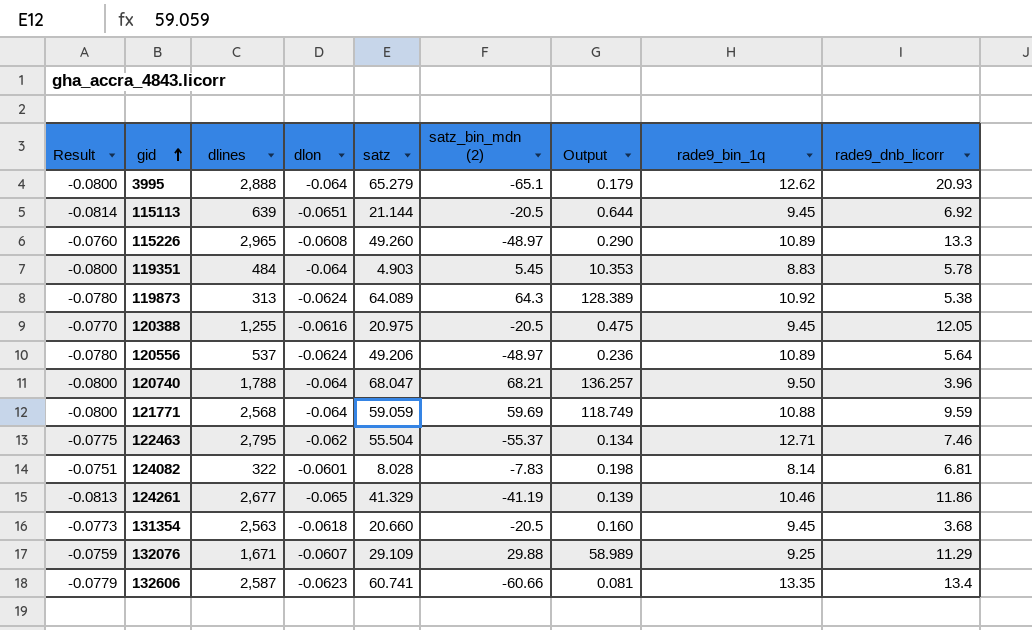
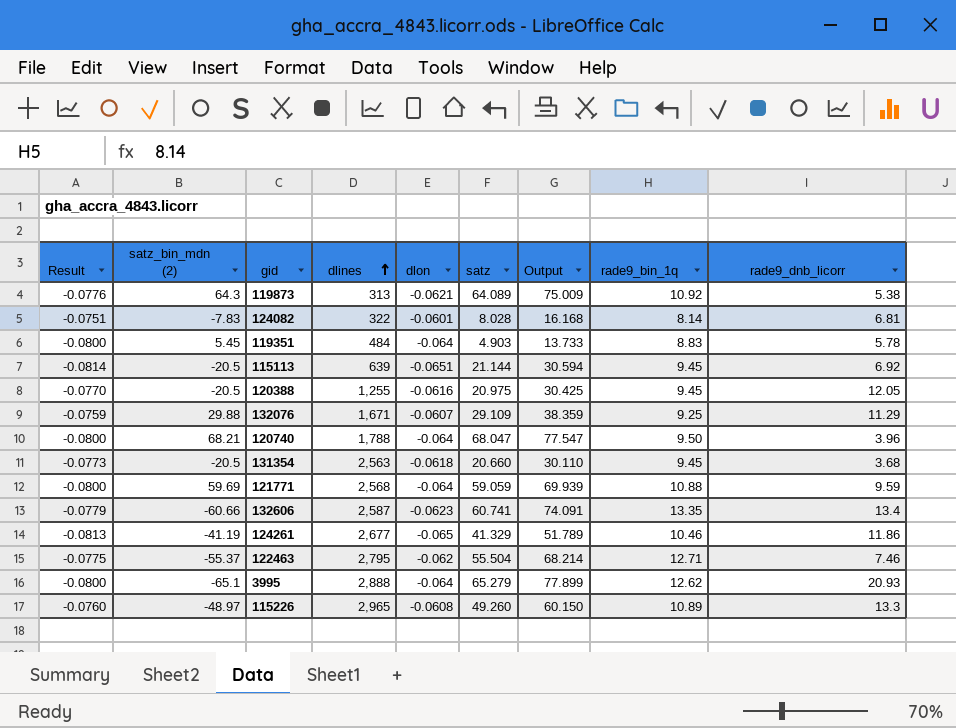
row order: gid ascending -> dlines ascending
column satz_bin_mdn (2) | position: 6 -> 2
column Output | formula: [satz] + [satz_bin_mdn (2)] -> [satz] + [rade9_bin_1q]
row 120556: -0.0780 | 537 | -0.0624 | 49.206 | -48.97 | 0.236 | 10.89 | 5.64 -> none
119873 | Result: -0.0780 -> -0.0776
119873 | dlon: -0.0624 -> -0.0621

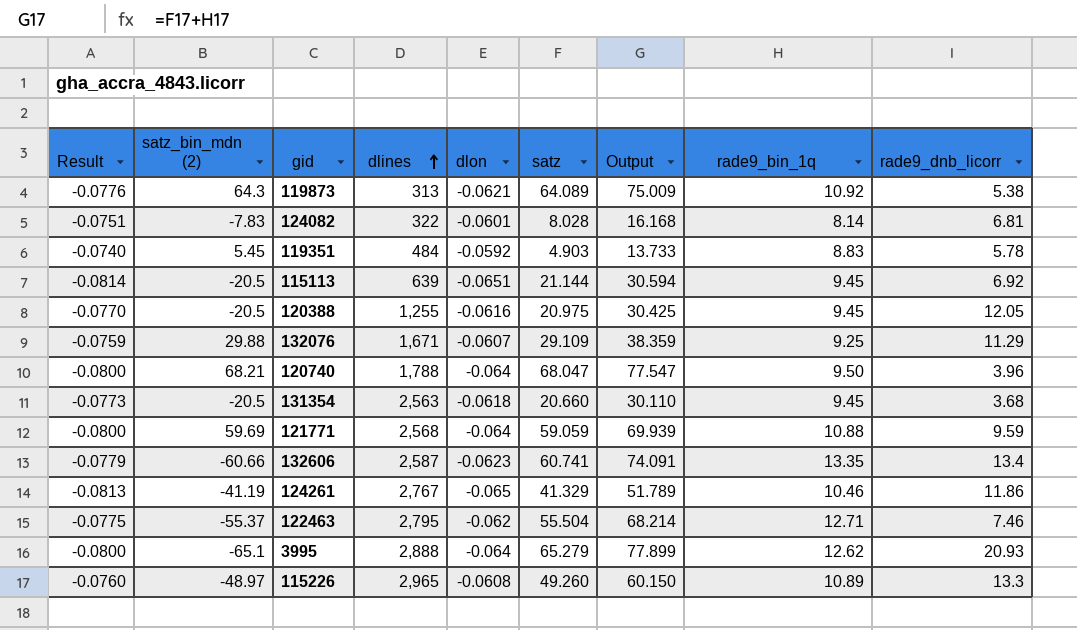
119351 | Result: -0.0800 -> -0.0740
119351 | dlon: -0.064 -> -0.0592
124261 | dlines: 2,677 -> 2,767

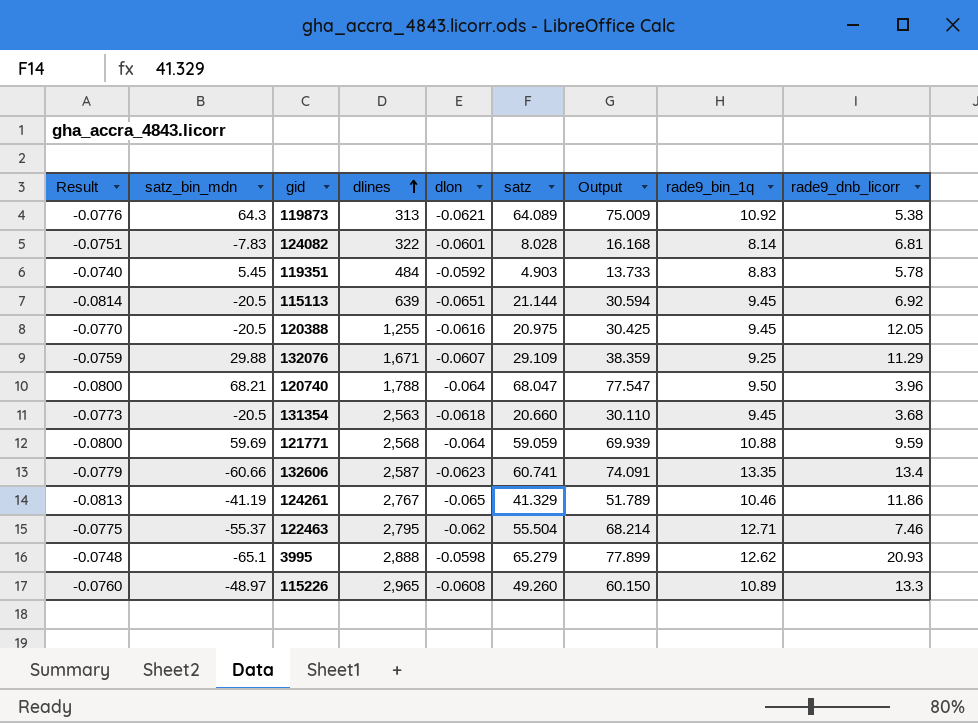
column name: satz_bin_mdn (2) -> satz_bin_mdn
3995 | Result: -0.0800 -> -0.0748
3995 | dlon: -0.064 -> -0.0598

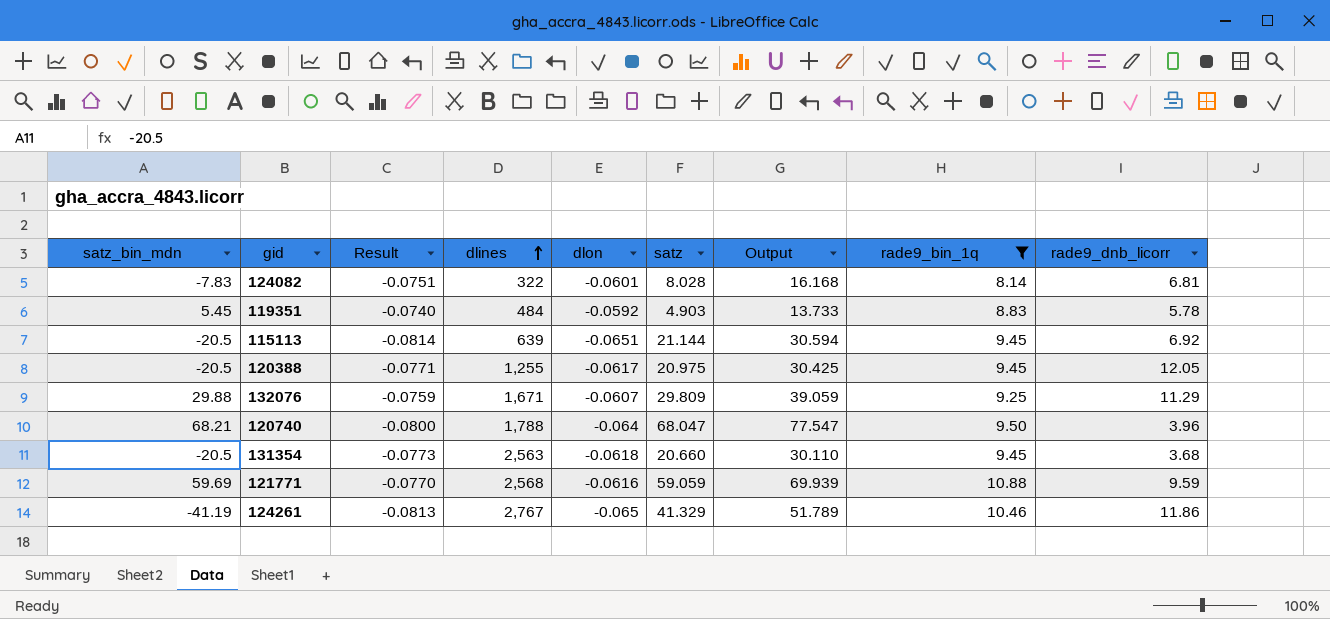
filter: none -> rade9_bin_1q <= 10.88
column Result | position: 1 -> 3
120388 | Result: -0.0770 -> -0.0771
120388 | dlon: -0.0616 -> -0.0617
132076 | satz: 29.109 -> 29.809
132076 | Output: 38.359 -> 39.059
121771 | Result: -0.0800 -> -0.0770
121771 | dlon: -0.064 -> -0.0616

